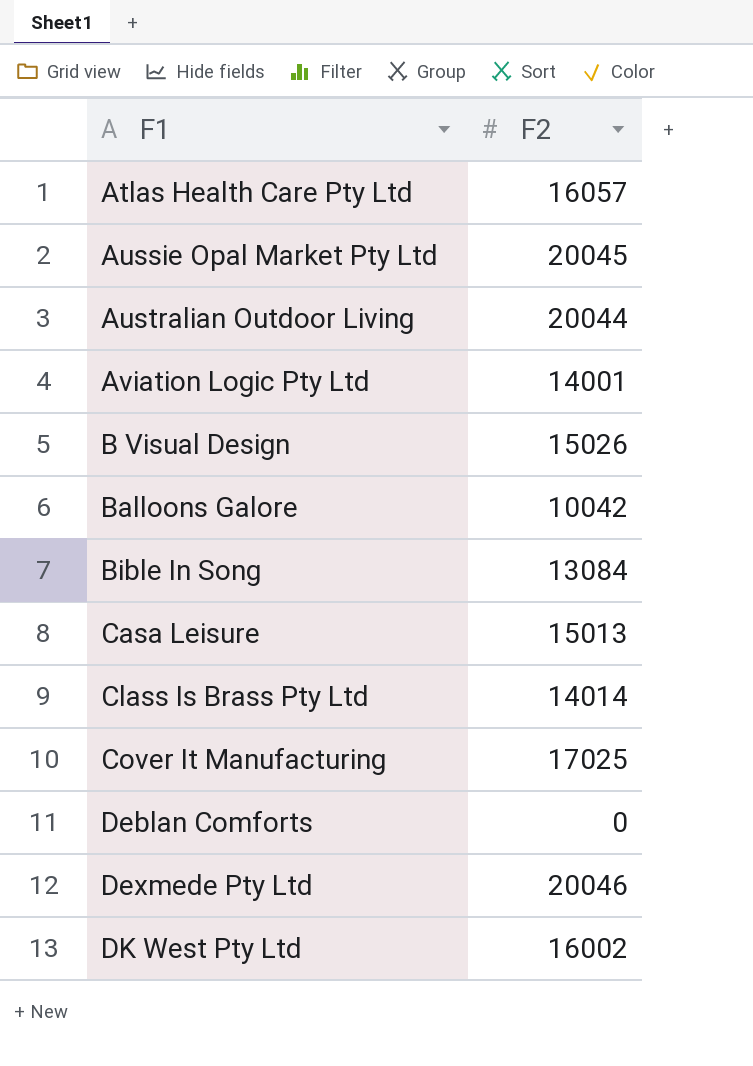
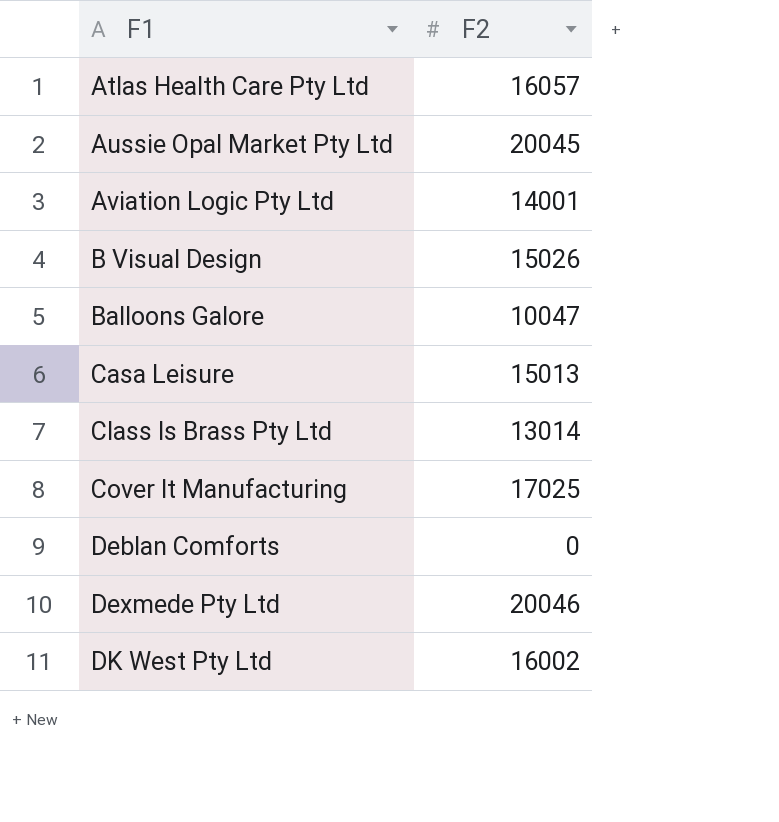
row Australian Outdoor Living: 20044 -> none
row Bible In Song: 13084 -> none
Balloons Galore | F2: 10042 -> 10047
Class Is Brass Pty Ltd | F2: 14014 -> 13014

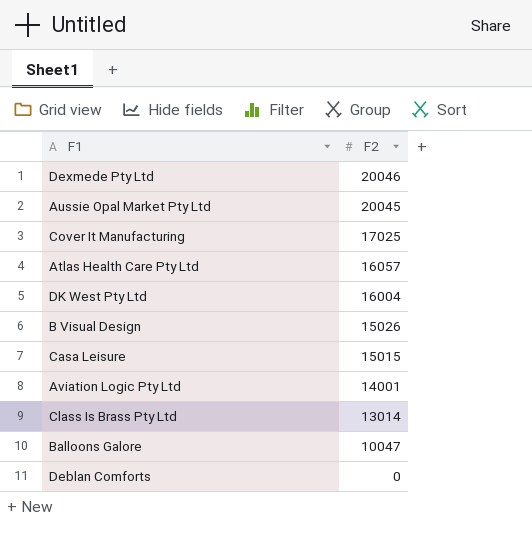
row order: F1 ascending -> F2 descending
DK West Pty Ltd | F2: 16002 -> 16004
Casa Leisure | F2: 15013 -> 15015

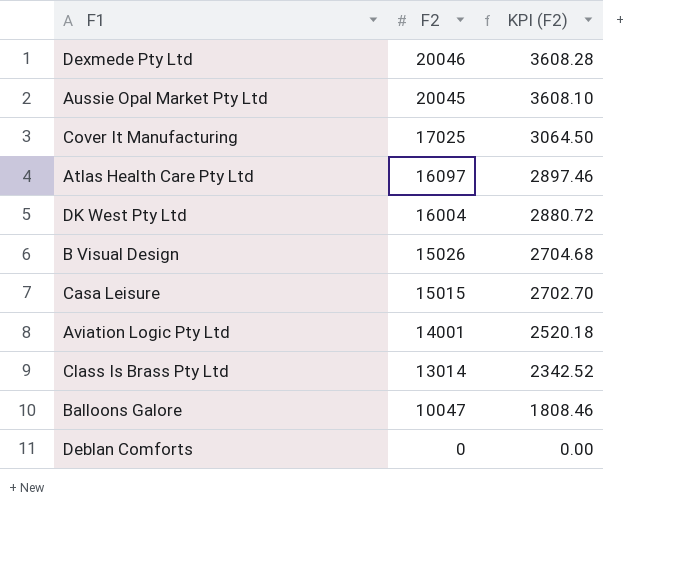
column KPI (F2) | formula: none -> [F2] * 0.18
Atlas Health Care Pty Ltd | F2: 16057 -> 16097

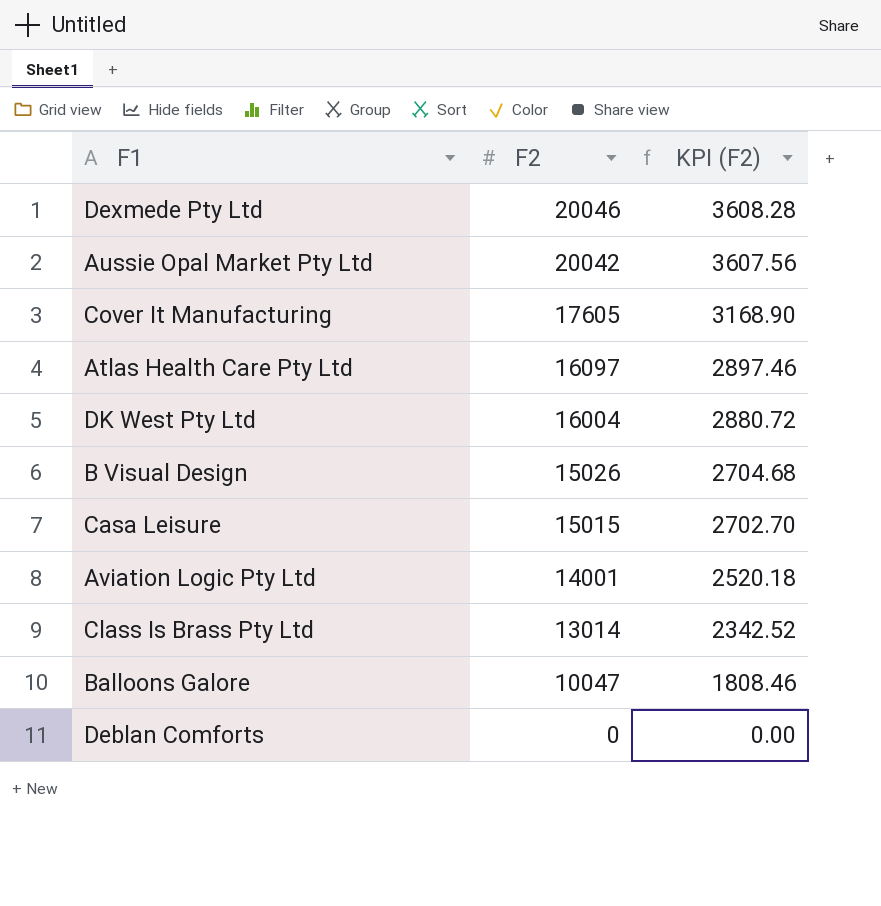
Aussie Opal Market Pty Ltd | F2: 20045 -> 20042
Aussie Opal Market Pty Ltd | KPI (F2): 3608.10 -> 3607.56
Cover It Manufacturing | F2: 17025 -> 17605
Cover It Manufacturing | KPI (F2): 3064.50 -> 3168.90

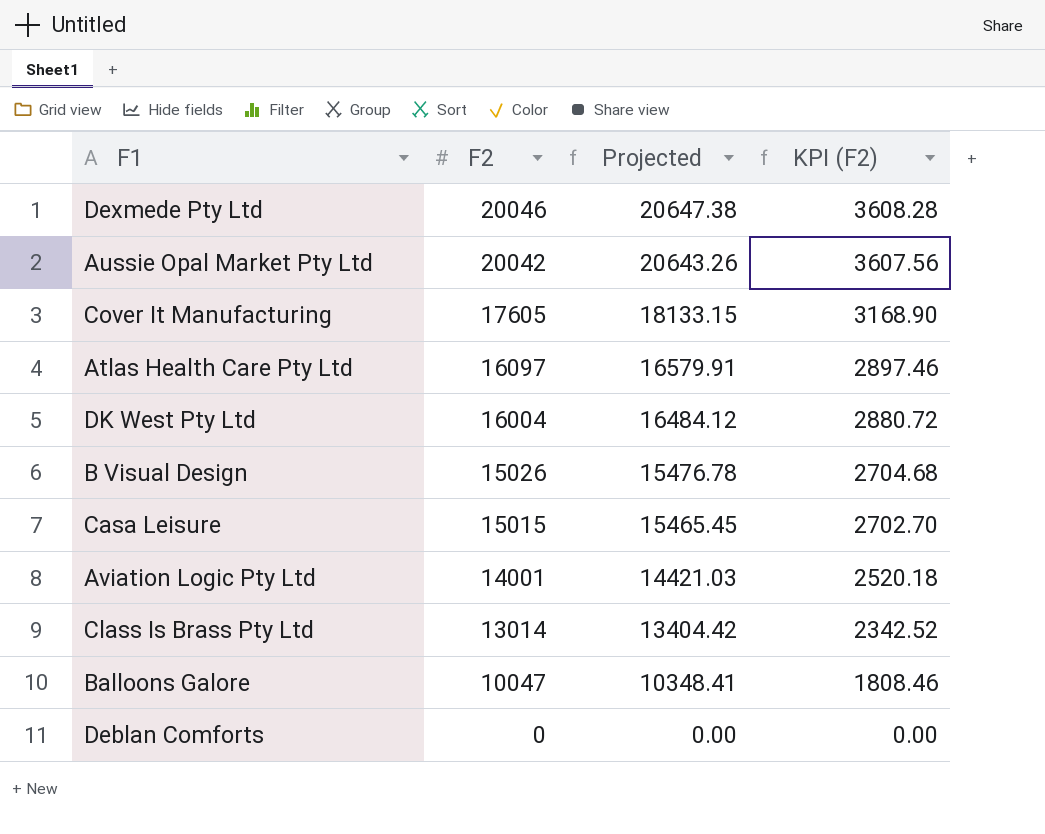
column Projected | formula: none -> [F2] * 1.03

